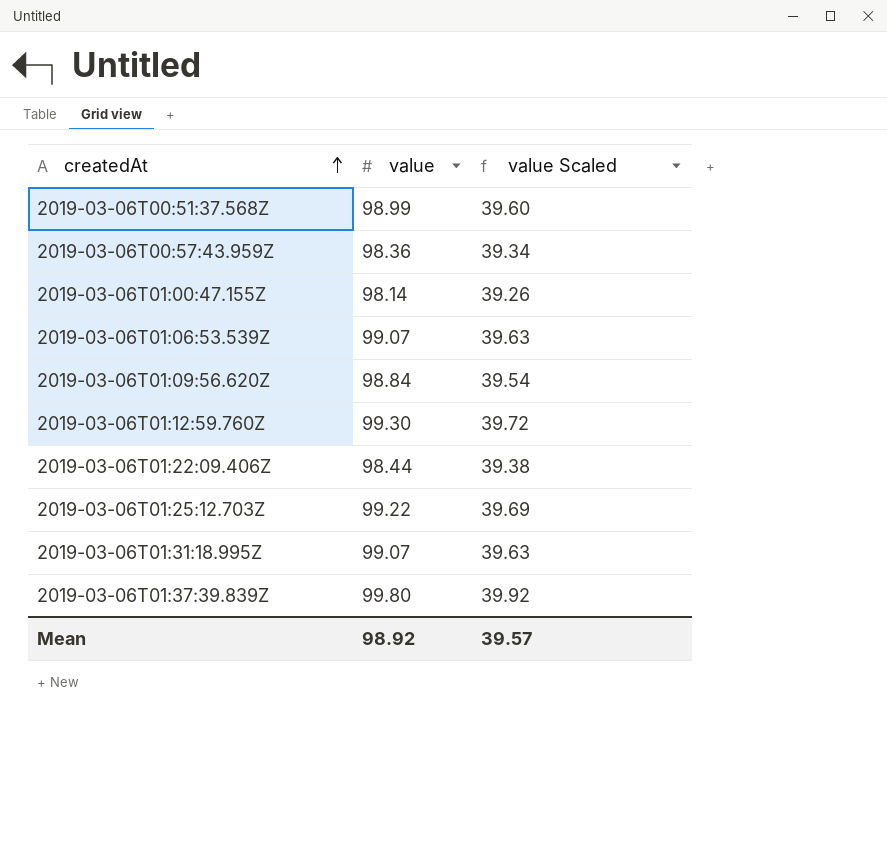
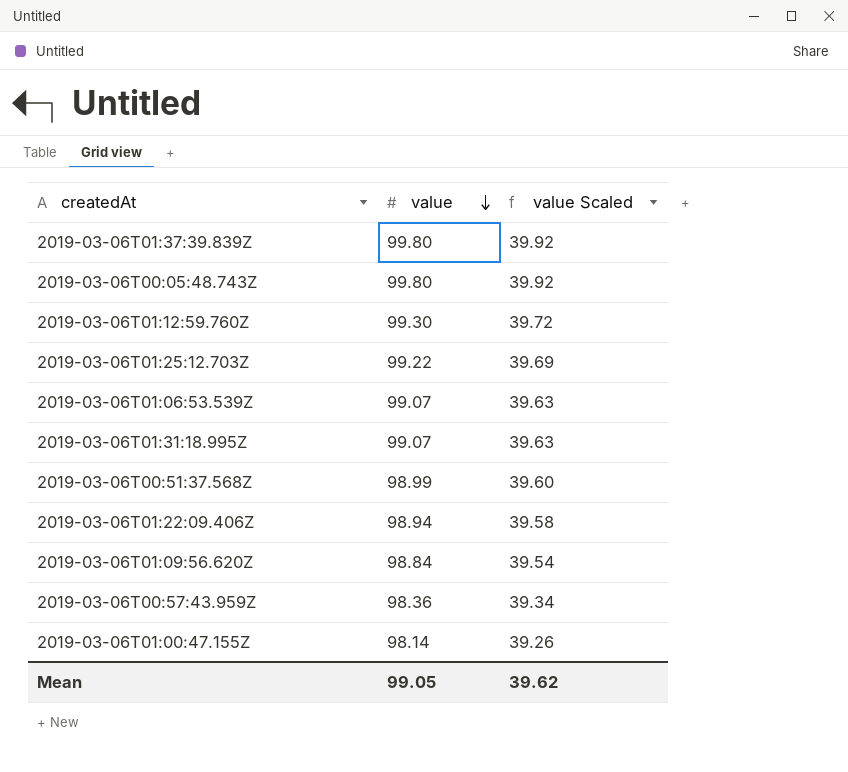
row order: createdAt ascending -> value descending
row 2019-03-06T00:05:48.743Z: none -> 99.80 | 39.92
2019-03-06T01:22:09.406Z | value: 98.44 -> 98.94
2019-03-06T01:22:09.406Z | value Scaled: 39.38 -> 39.58
Mean | value: 98.92 -> 99.05
Mean | value Scaled: 39.57 -> 39.62

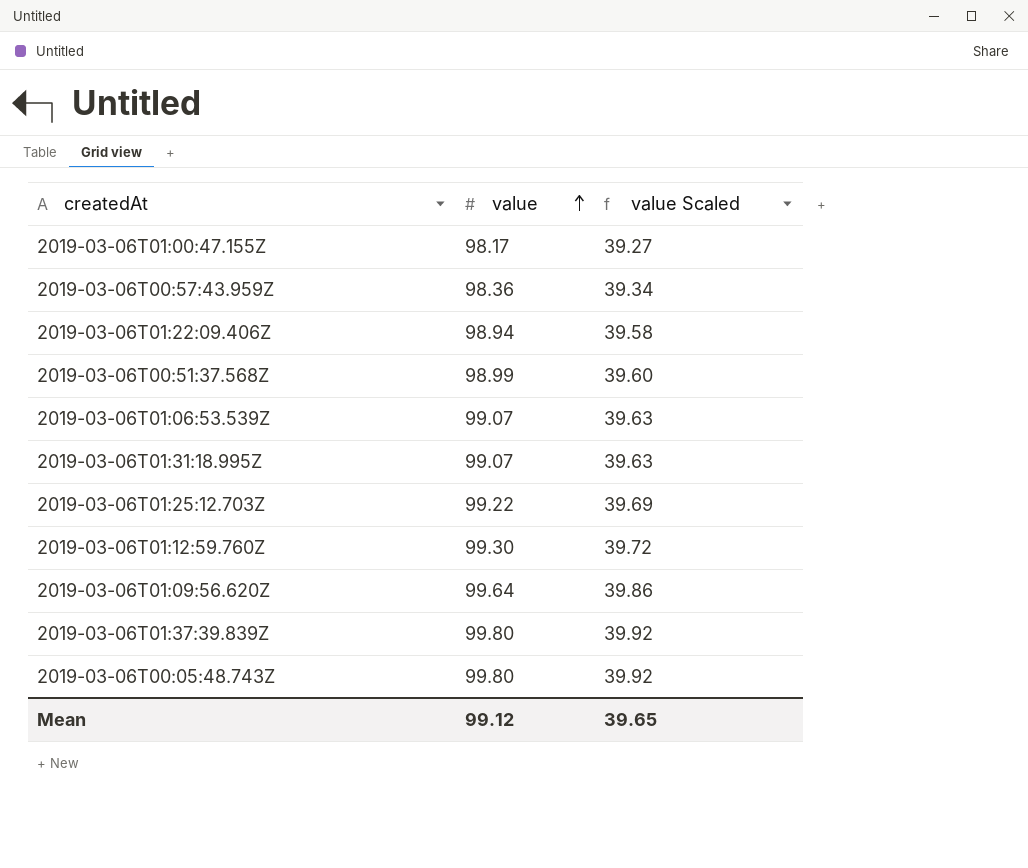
row order: value descending -> value ascending
2019-03-06T01:00:47.155Z | value: 98.14 -> 98.17
2019-03-06T01:00:47.155Z | value Scaled: 39.26 -> 39.27
2019-03-06T01:09:56.620Z | value: 98.84 -> 99.64
2019-03-06T01:09:56.620Z | value Scaled: 39.54 -> 39.86
Mean | value: 99.05 -> 99.12
Mean | value Scaled: 39.62 -> 39.65

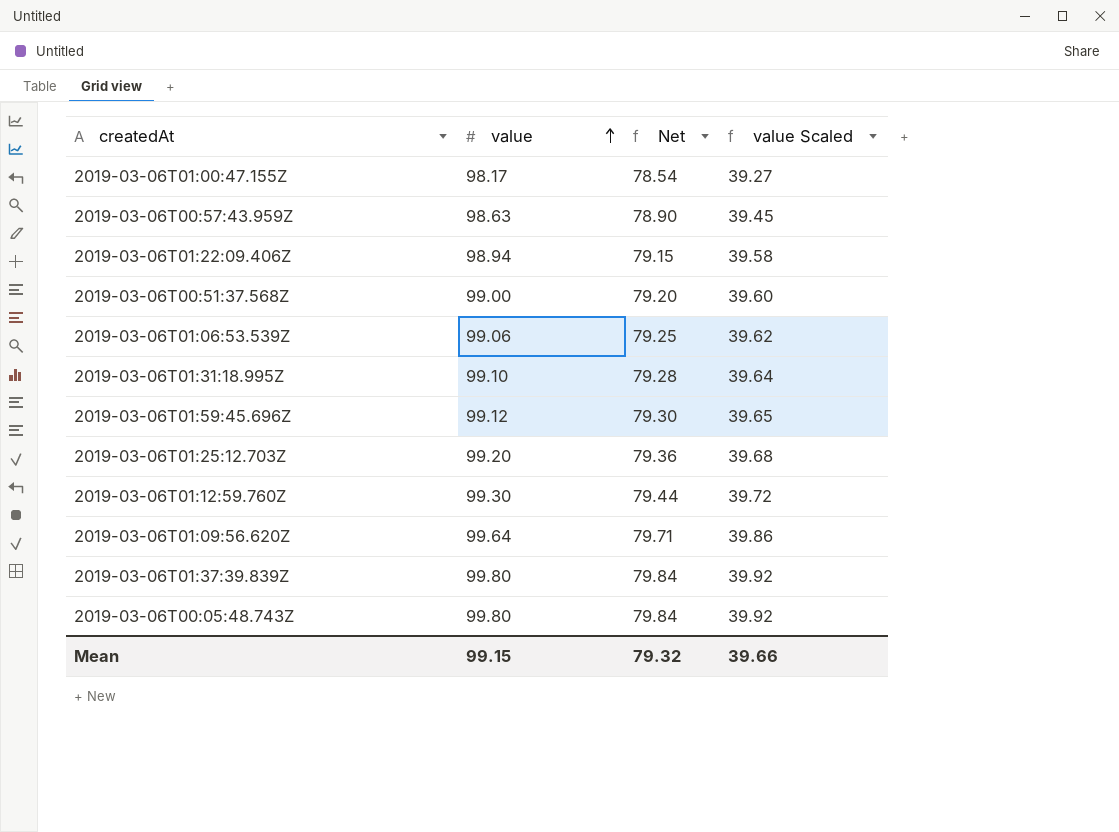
column Net | formula: none -> [value] * 0.8
2019-03-06T00:57:43.959Z | value: 98.36 -> 98.63
2019-03-06T00:57:43.959Z | value Scaled: 39.34 -> 39.45
2019-03-06T00:51:37.568Z | value: 98.99 -> 99.00
2019-03-06T01:06:53.539Z | value: 99.07 -> 99.06
2019-03-06T01:06:53.539Z | value Scaled: 39.63 -> 39.62
2019-03-06T01:31:18.995Z | value: 99.07 -> 99.10
2019-03-06T01:31:18.995Z | value Scaled: 39.63 -> 39.64
row 2019-03-06T01:59:45.696Z: none -> 99.12 | 79.30 | 39.65
2019-03-06T01:25:12.703Z | value: 99.22 -> 99.20
2019-03-06T01:25:12.703Z | value Scaled: 39.69 -> 39.68
Mean | value: 99.12 -> 99.15
Mean | value Scaled: 39.65 -> 39.66

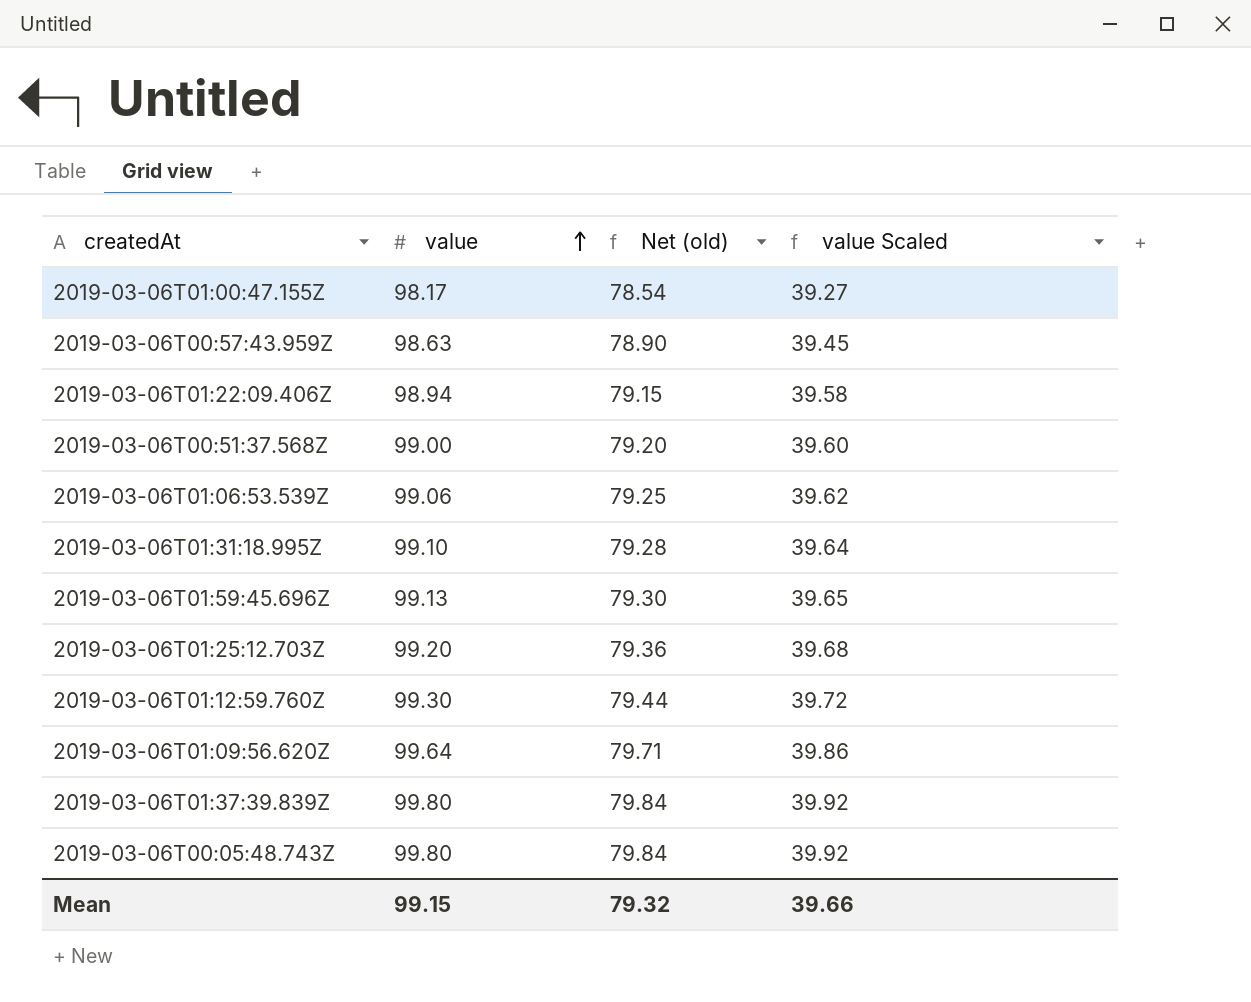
column name: Net -> Net (old)
2019-03-06T01:59:45.696Z | value: 99.12 -> 99.13

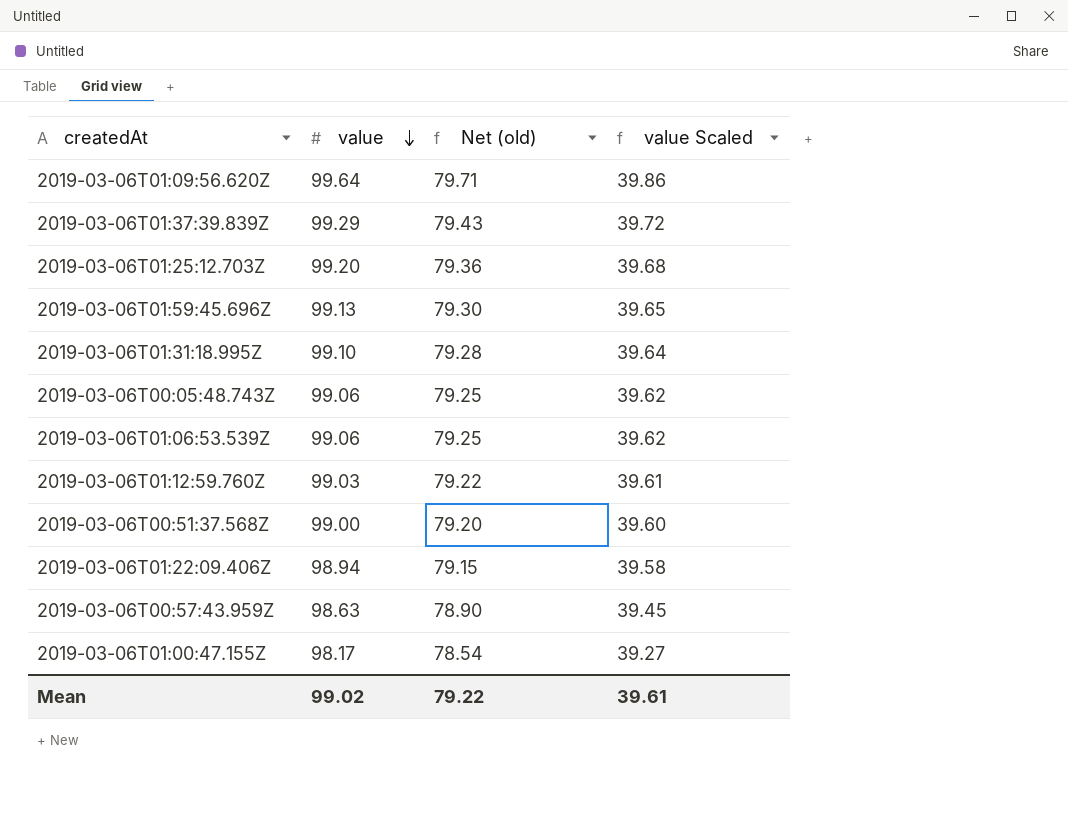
row order: value ascending -> value descending
2019-03-06T01:37:39.839Z | value: 99.80 -> 99.29
2019-03-06T01:37:39.839Z | Net (old): 79.84 -> 79.43
2019-03-06T01:37:39.839Z | value Scaled: 39.92 -> 39.72
2019-03-06T00:05:48.743Z | value: 99.80 -> 99.06
2019-03-06T00:05:48.743Z | Net (old): 79.84 -> 79.25
2019-03-06T00:05:48.743Z | value Scaled: 39.92 -> 39.62
2019-03-06T01:12:59.760Z | value: 99.30 -> 99.03
2019-03-06T01:12:59.760Z | Net (old): 79.44 -> 79.22
2019-03-06T01:12:59.760Z | value Scaled: 39.72 -> 39.61
Mean | value: 99.15 -> 99.02
Mean | Net (old): 79.32 -> 79.22
Mean | value Scaled: 39.66 -> 39.61

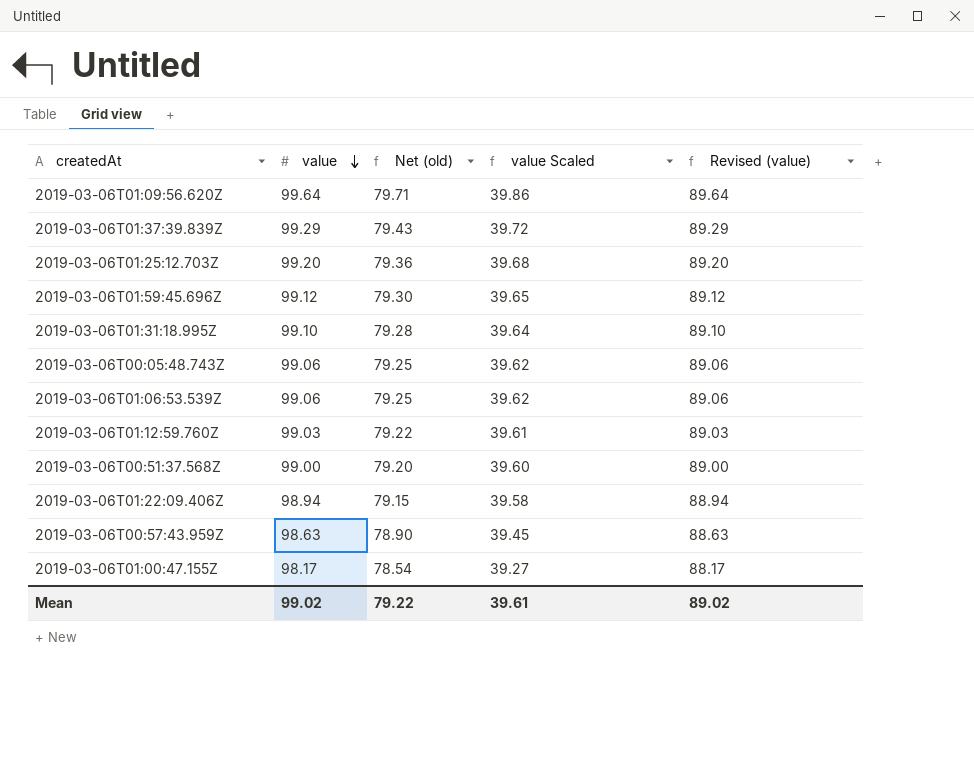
column Revised (value) | formula: none -> [value] - 10
2019-03-06T01:59:45.696Z | value: 99.13 -> 99.12

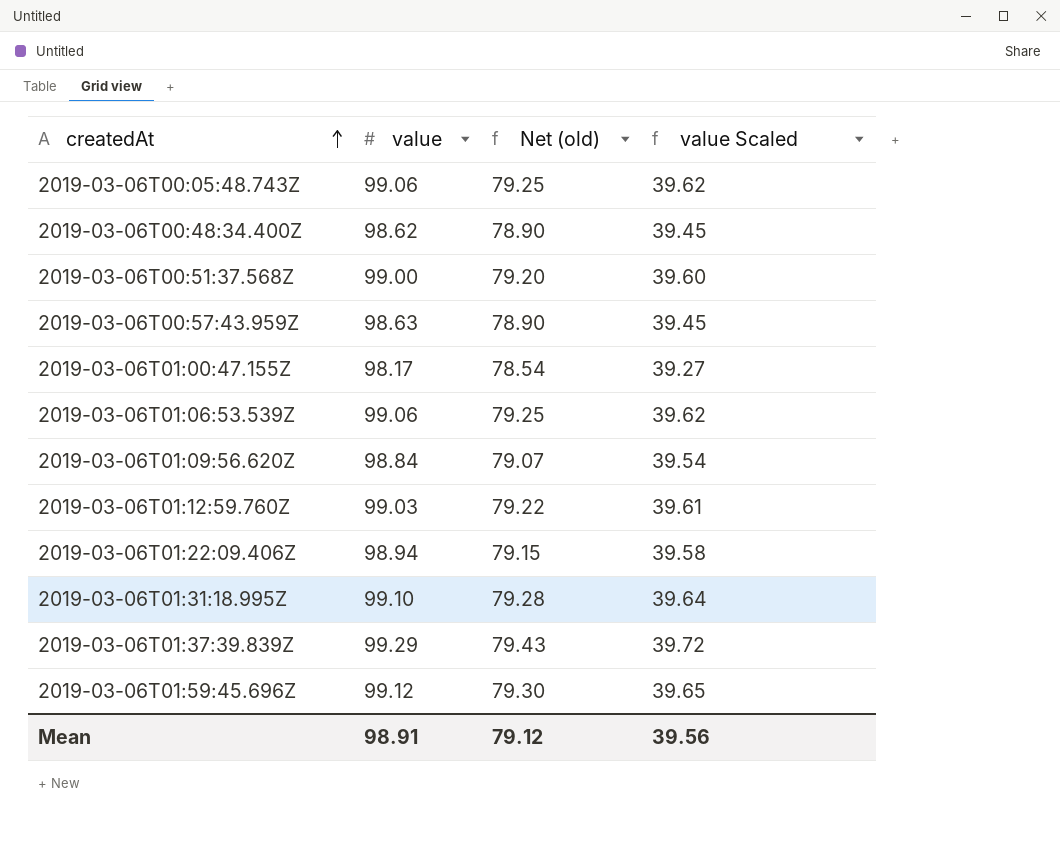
row order: value descending -> createdAt ascending
column Revised (value) | formula: [value] - 10 -> none
row 2019-03-06T01:25:12.703Z: 99.20 | 79.36 | 39.68 | 89.20 -> none
row 2019-03-06T00:48:34.400Z: none -> 98.62 | 78.90 | 39.45
2019-03-06T01:09:56.620Z | value: 99.64 -> 98.84
2019-03-06T01:09:56.620Z | Net (old): 79.71 -> 79.07
2019-03-06T01:09:56.620Z | value Scaled: 39.86 -> 39.54
Mean | value: 99.02 -> 98.91
Mean | Net (old): 79.22 -> 79.12
Mean | value Scaled: 39.61 -> 39.56

